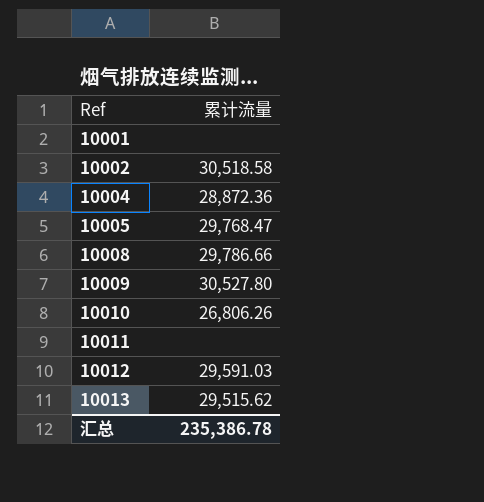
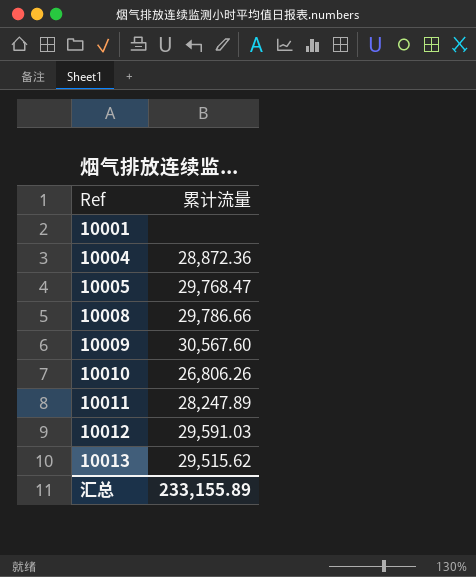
row 10002: 30,518.58 -> none
10009 | 累计流量: 30,527.80 -> 30,567.60
10011 | 累计流量: none -> 28,247.89
汇总 | 累计流量: 235,386.78 -> 233,155.89

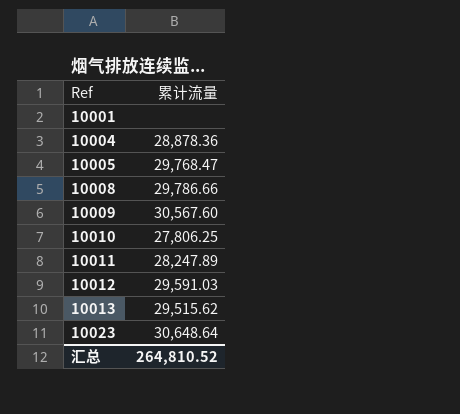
10004 | 累计流量: 28,872.36 -> 28,878.36
10010 | 累计流量: 26,806.26 -> 27,806.25
row 10023: none -> 30,648.64
汇总 | 累计流量: 233,155.89 -> 264,810.52

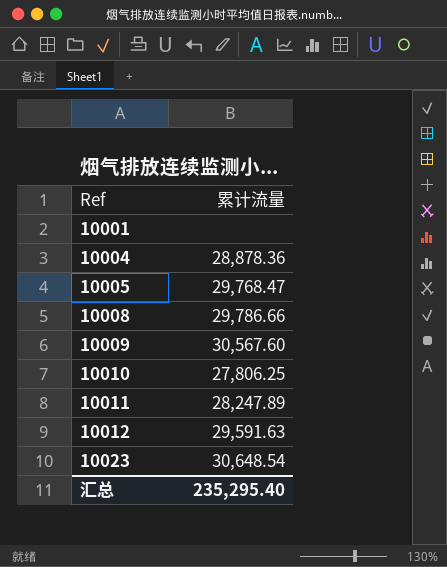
row 10013: 29,515.62 -> none
10012 | 累计流量: 29,591.03 -> 29,591.63
10023 | 累计流量: 30,648.64 -> 30,648.54
汇总 | 累计流量: 264,810.52 -> 235,295.40

